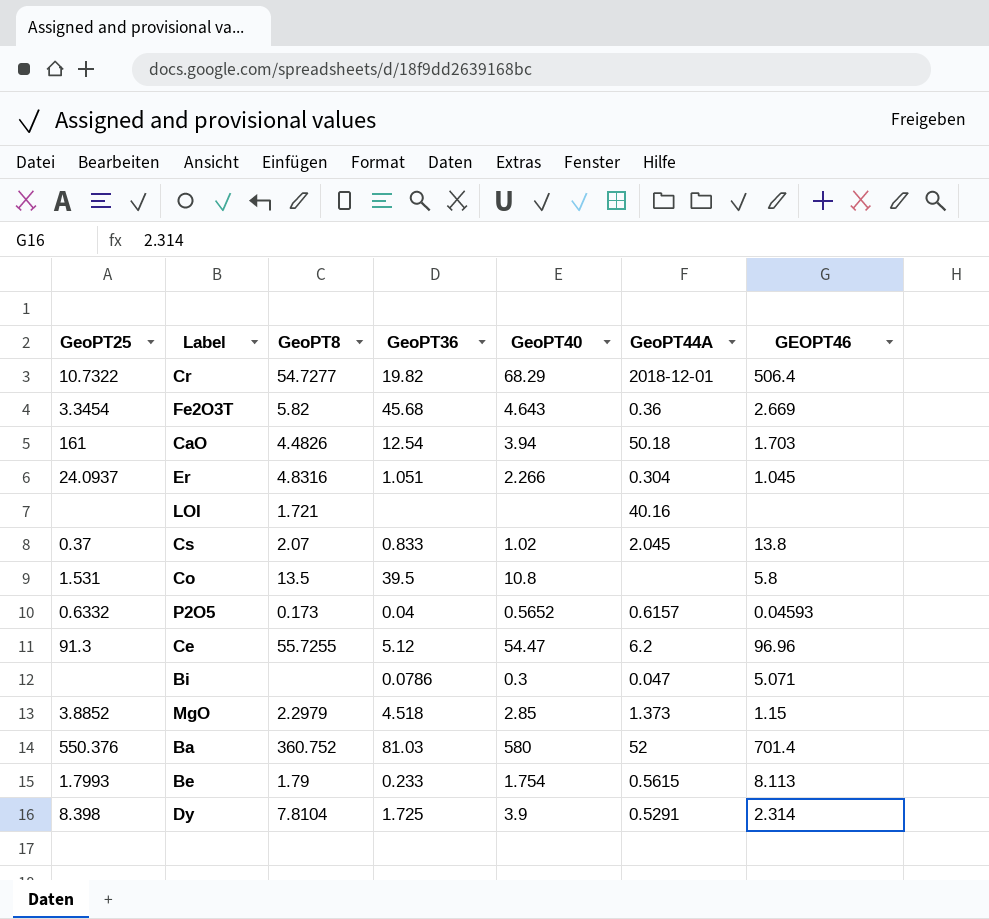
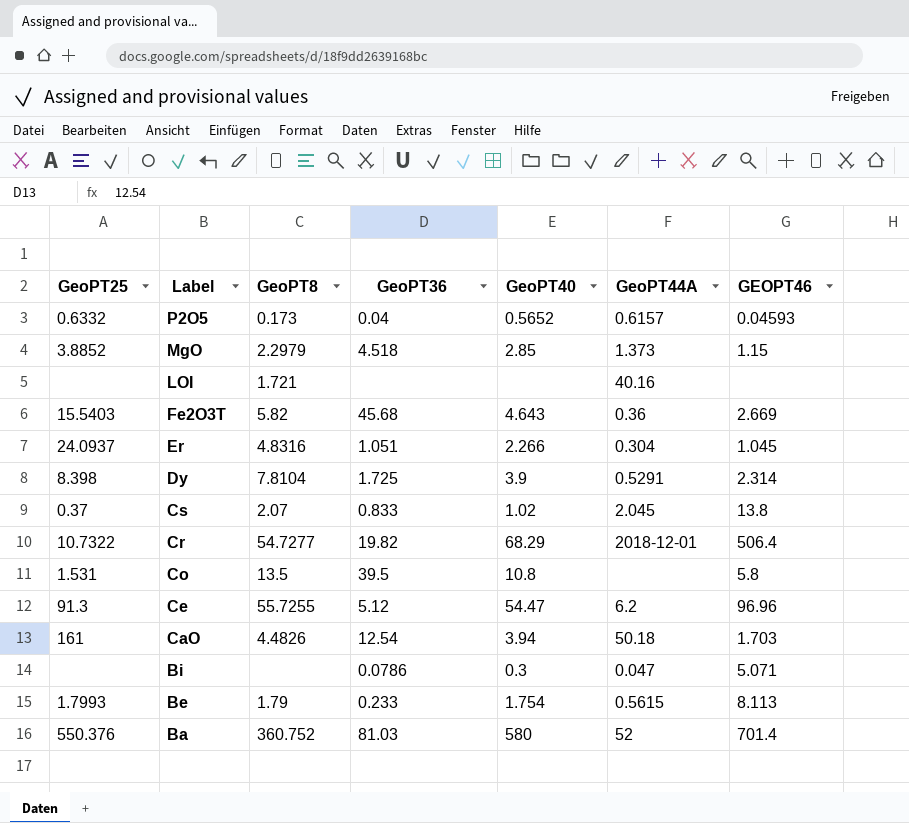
row order: none -> Label descending
Fe2O3T | GeoPT25: 3.3454 -> 15.5403

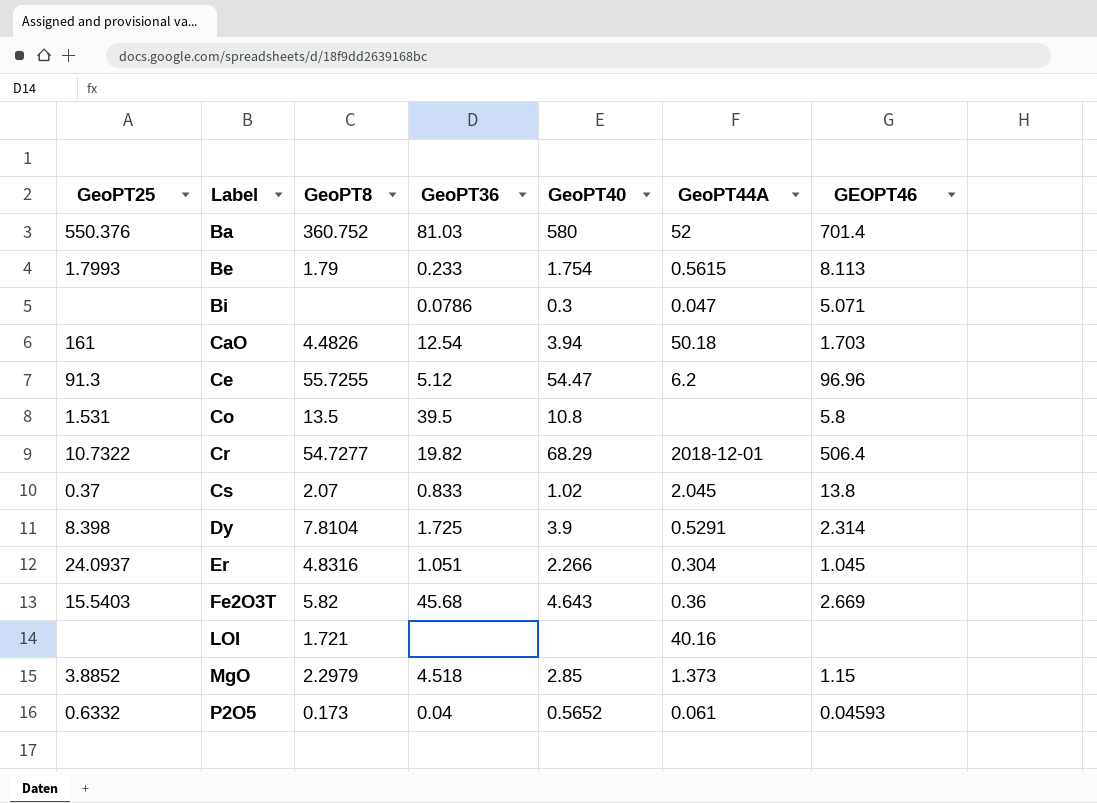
row order: Label descending -> Label ascending
P2O5 | GeoPT44A: 0.6157 -> 0.061

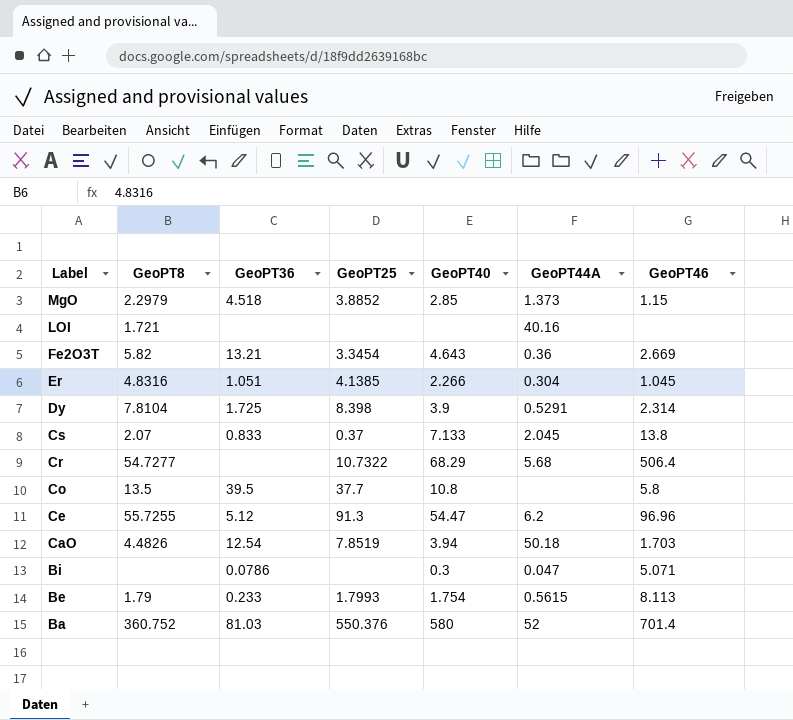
row order: Label ascending -> Label descending
column GeoPT25 | position: 1 -> 4
column name: GEOPT46 -> GeoPT46
row P2O5: 0.6332 | 0.173 | 0.04 | 0.5652 | 0.061 | 0.04593 -> none
Fe2O3T | GeoPT36: 45.68 -> 13.21
Fe2O3T | GeoPT25: 15.5403 -> 3.3454
Er | GeoPT25: 24.0937 -> 4.1385
Cs | GeoPT40: 1.02 -> 7.133
Cr | GeoPT36: 19.82 -> none
Cr | GeoPT44A: 2018-12-01 -> 5.68
Co | GeoPT25: 1.531 -> 37.7
CaO | GeoPT25: 161 -> 7.8519

